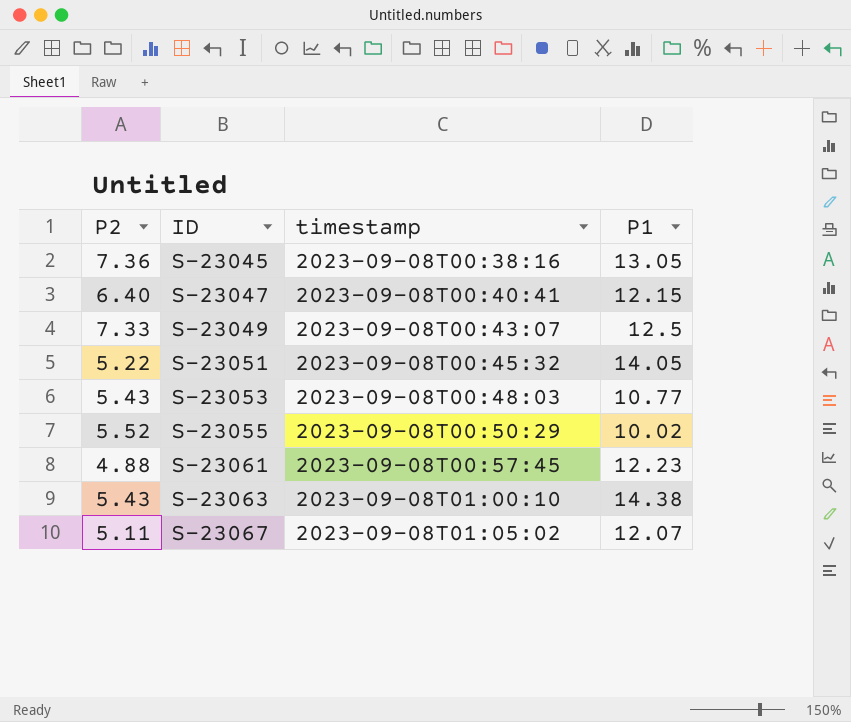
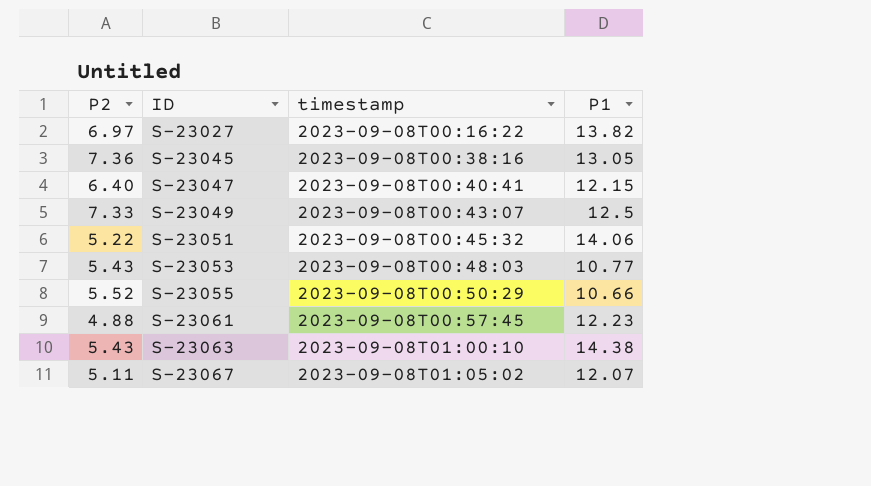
row S-23027: none -> 6.97 | 2023-09-08T00:16:22 | 13.82
S-23051 | P1: 14.05 -> 14.06
S-23055 | P1: 10.02 -> 10.66

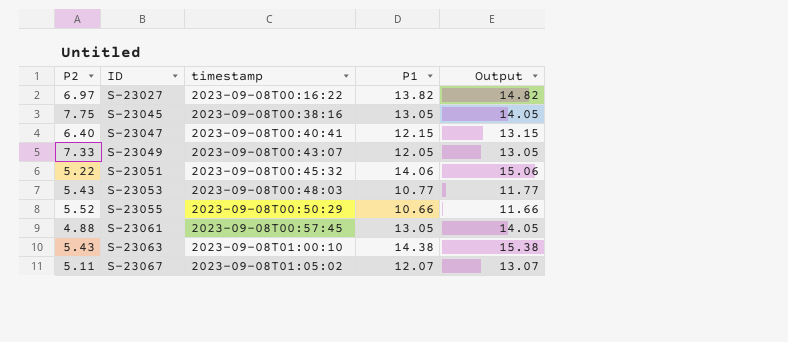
column Output | formula: none -> [P1] + 1
S-23045 | P2: 7.36 -> 7.75
S-23049 | P1: 12.5 -> 12.05
S-23061 | P1: 12.23 -> 13.05

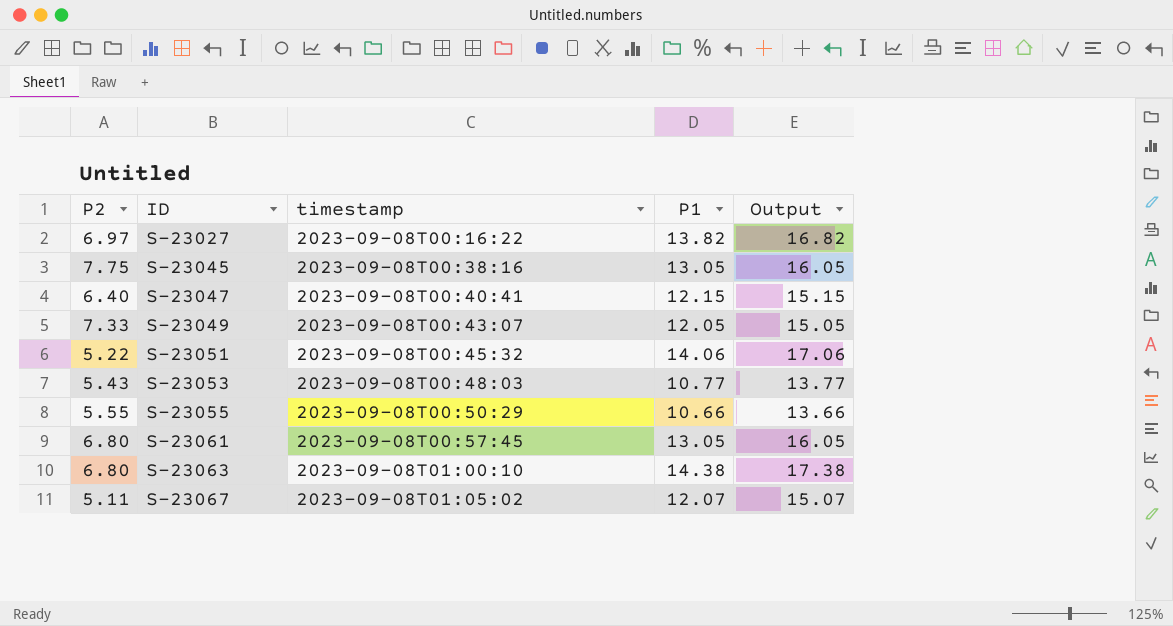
column Output | formula: [P1] + 1 -> [P1] + 3
S-23055 | P2: 5.52 -> 5.55
S-23061 | P2: 4.88 -> 6.80
S-23063 | P2: 5.43 -> 6.80

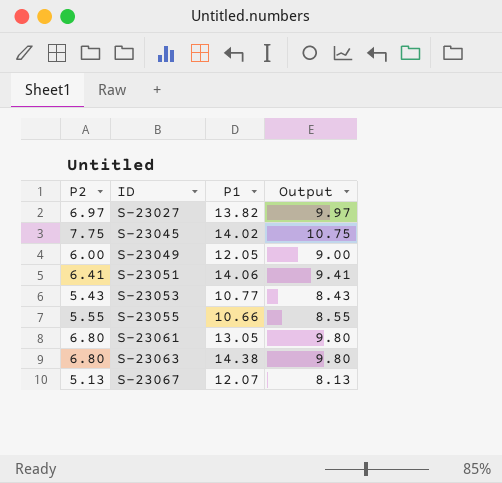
column timestamp | position: 3 -> none
column Output | formula: [P1] + 3 -> [P2] + 3
row S-23047: 6.40 | 2023-09-08T00:40:41 | 12.15 | 15.15 -> none
S-23045 | P1: 13.05 -> 14.02
S-23049 | P2: 7.33 -> 6.00
S-23051 | P2: 5.22 -> 6.41
S-23067 | P2: 5.11 -> 5.13

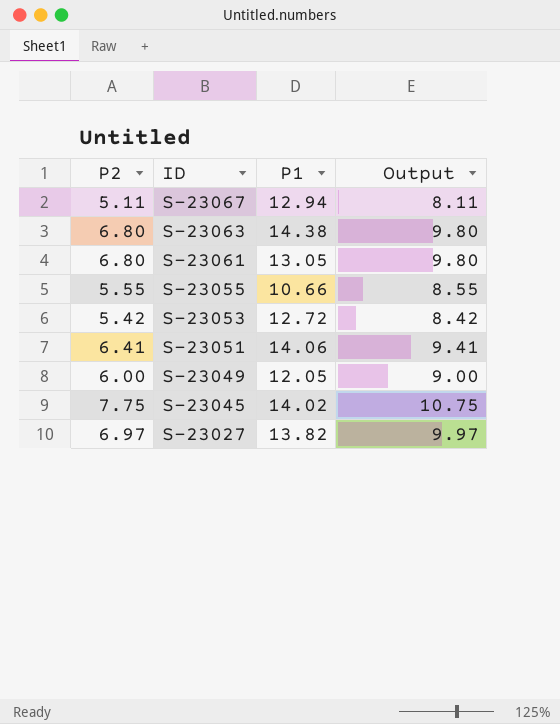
row order: ID ascending -> ID descending
S-23067 | P2: 5.13 -> 5.11
S-23067 | P1: 12.07 -> 12.94
S-23067 | Output: 8.13 -> 8.11
S-23053 | P2: 5.43 -> 5.42
S-23053 | P1: 10.77 -> 12.72
S-23053 | Output: 8.43 -> 8.42

